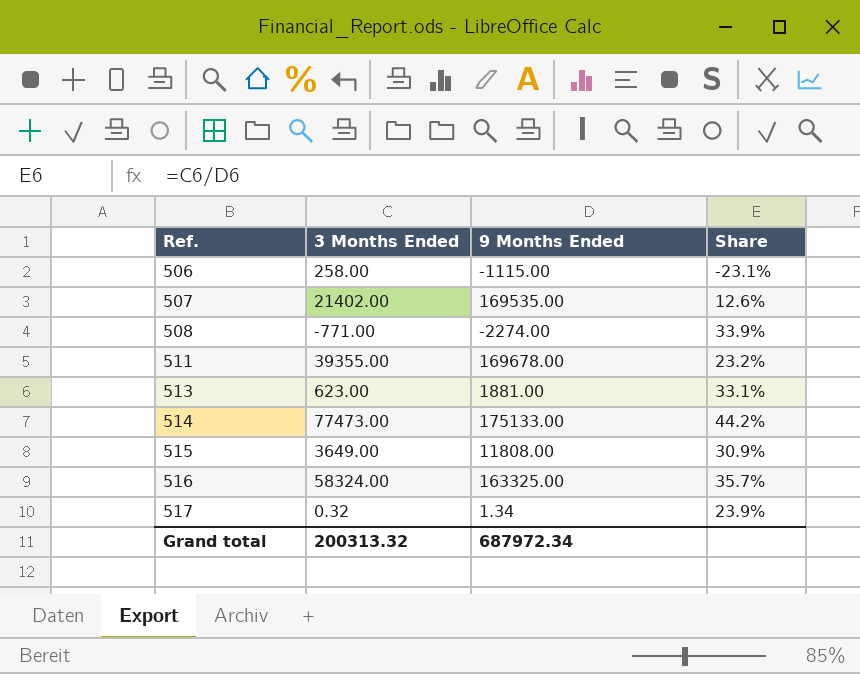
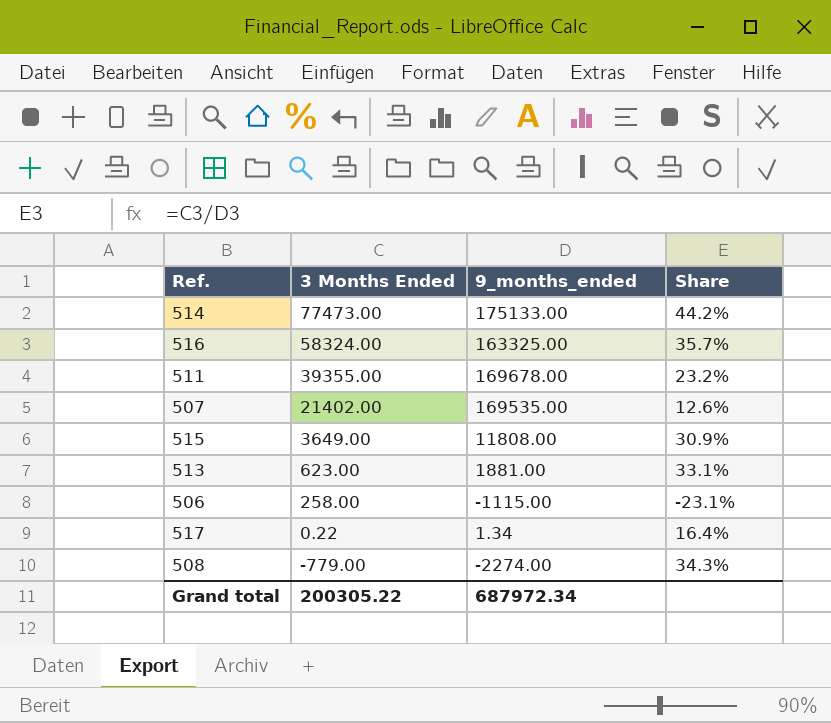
row order: Ref. ascending -> 3 Months Ended descending
column name: 9 Months Ended -> 9_months_ended
517 | 3 Months Ended: 0.32 -> 0.22
517 | Share: 23.9% -> 16.4%
508 | 3 Months Ended: -771.00 -> -779.00
508 | Share: 33.9% -> 34.3%
Grand total | 3 Months Ended: 200313.32 -> 200305.22

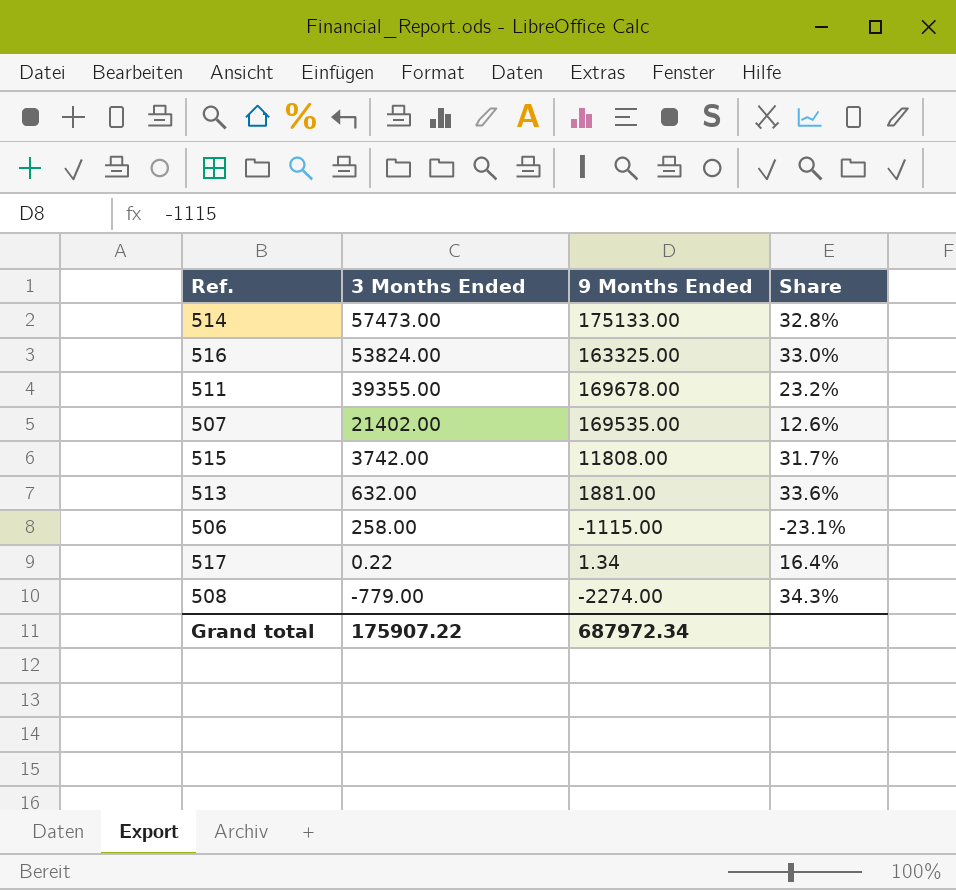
column name: 9_months_ended -> 9 Months Ended
514 | 3 Months Ended: 77473.00 -> 57473.00
514 | Share: 44.2% -> 32.8%
516 | 3 Months Ended: 58324.00 -> 53824.00
516 | Share: 35.7% -> 33.0%
515 | 3 Months Ended: 3649.00 -> 3742.00
515 | Share: 30.9% -> 31.7%
513 | 3 Months Ended: 623.00 -> 632.00
513 | Share: 33.1% -> 33.6%
Grand total | 3 Months Ended: 200305.22 -> 175907.22

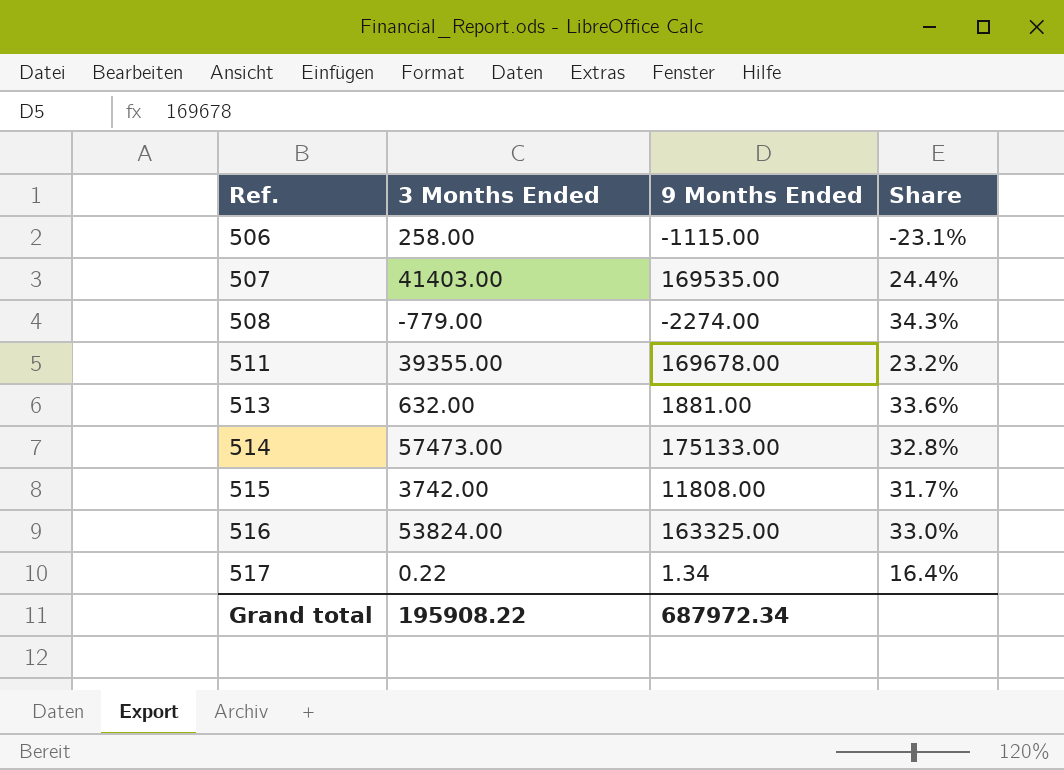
row order: 3 Months Ended descending -> Ref. ascending
507 | 3 Months Ended: 21402.00 -> 41403.00
507 | Share: 12.6% -> 24.4%
Grand total | 3 Months Ended: 175907.22 -> 195908.22

